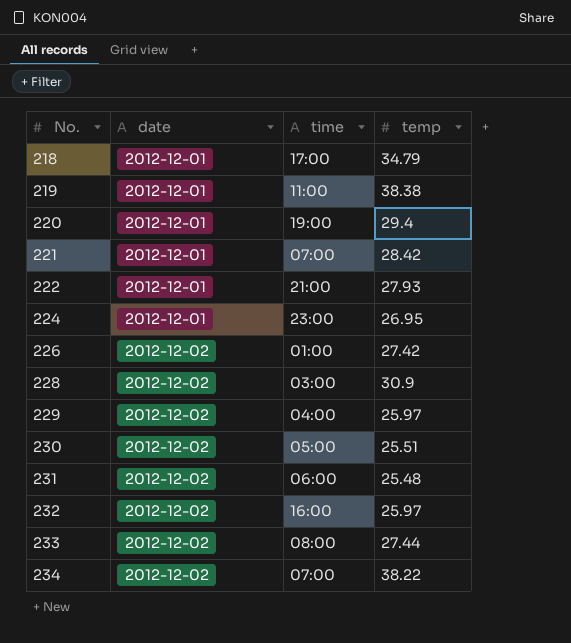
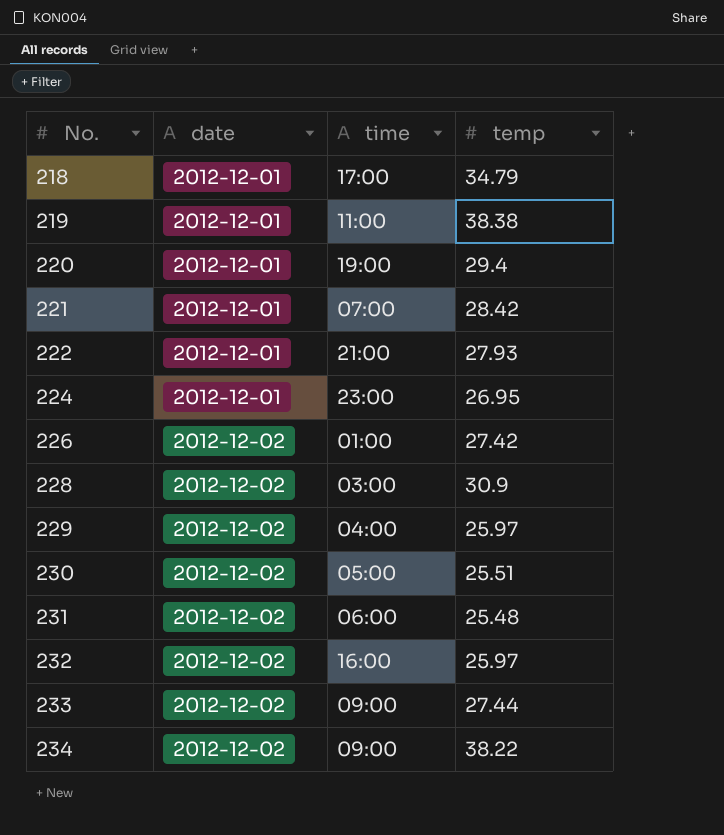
233 | time: 08:00 -> 09:00
234 | time: 07:00 -> 09:00

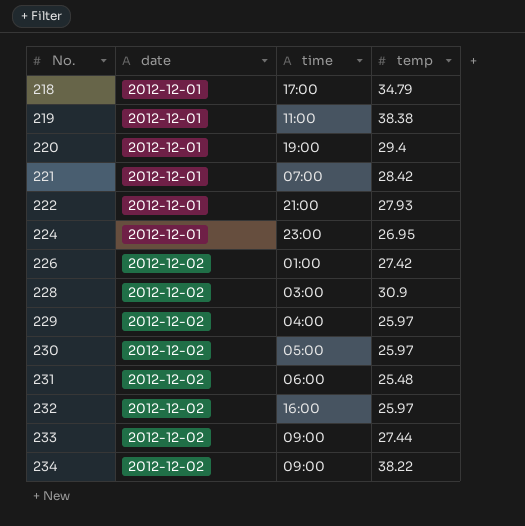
230 | temp: 25.51 -> 25.97

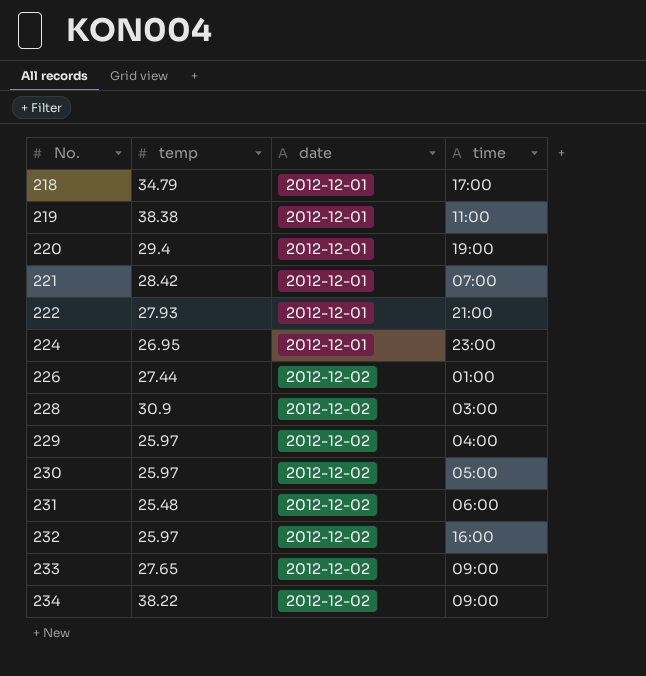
column temp | position: 4 -> 2
226 | temp: 27.42 -> 27.44
233 | temp: 27.44 -> 27.65

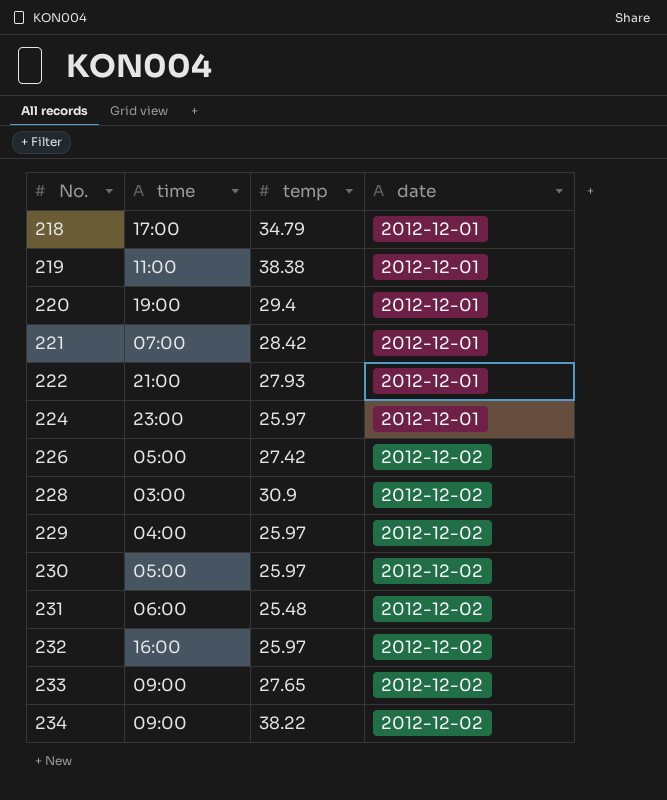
column time | position: 4 -> 2
224 | temp: 26.95 -> 25.97
226 | time: 01:00 -> 05:00
226 | temp: 27.44 -> 27.42

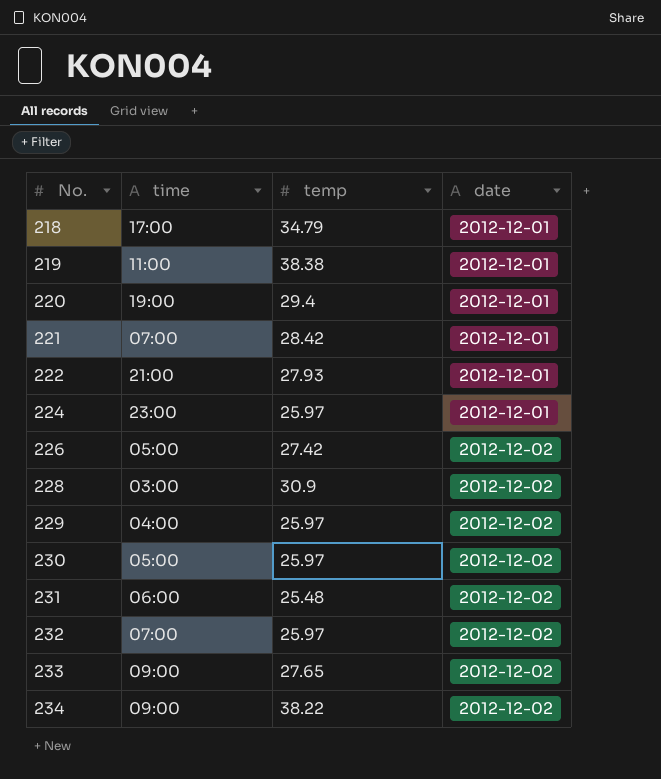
232 | time: 16:00 -> 07:00

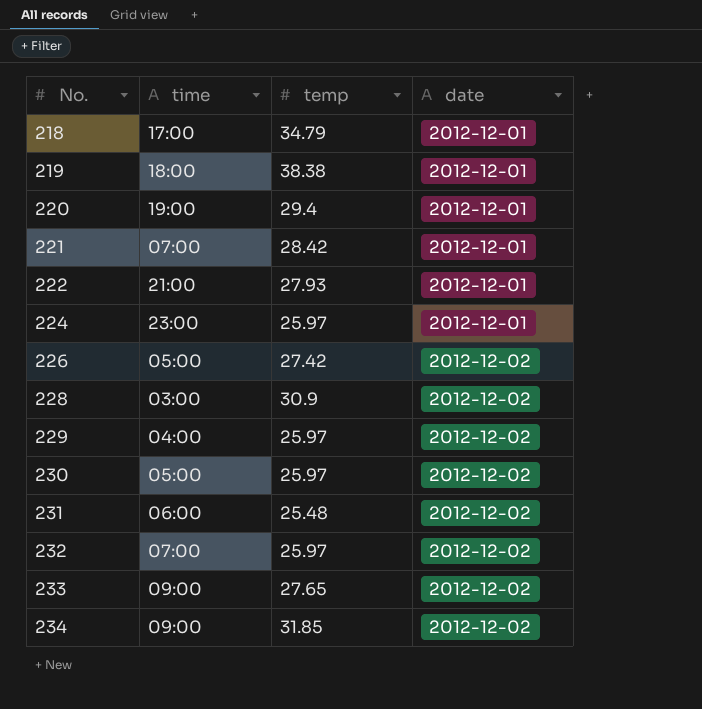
219 | time: 11:00 -> 18:00
234 | temp: 38.22 -> 31.85

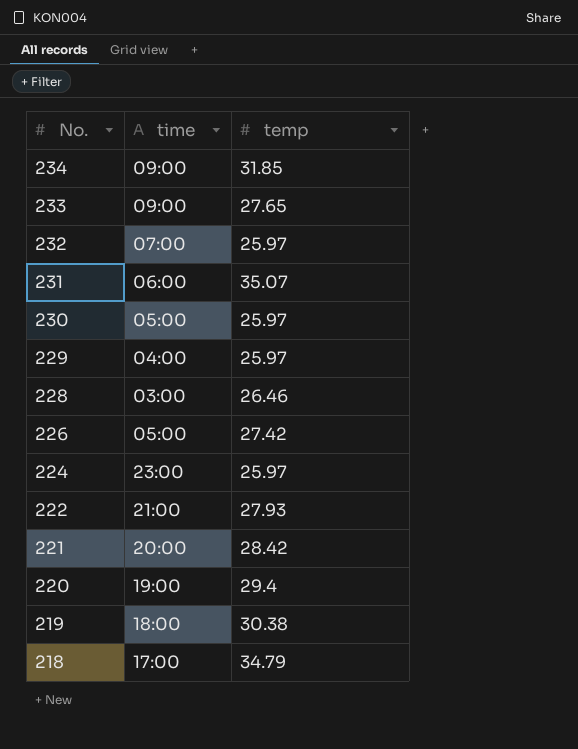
row order: No. ascending -> No. descending
column date | position: 4 -> none
231 | temp: 25.48 -> 35.07
228 | temp: 30.9 -> 26.46
221 | time: 07:00 -> 20:00
219 | temp: 38.38 -> 30.38

